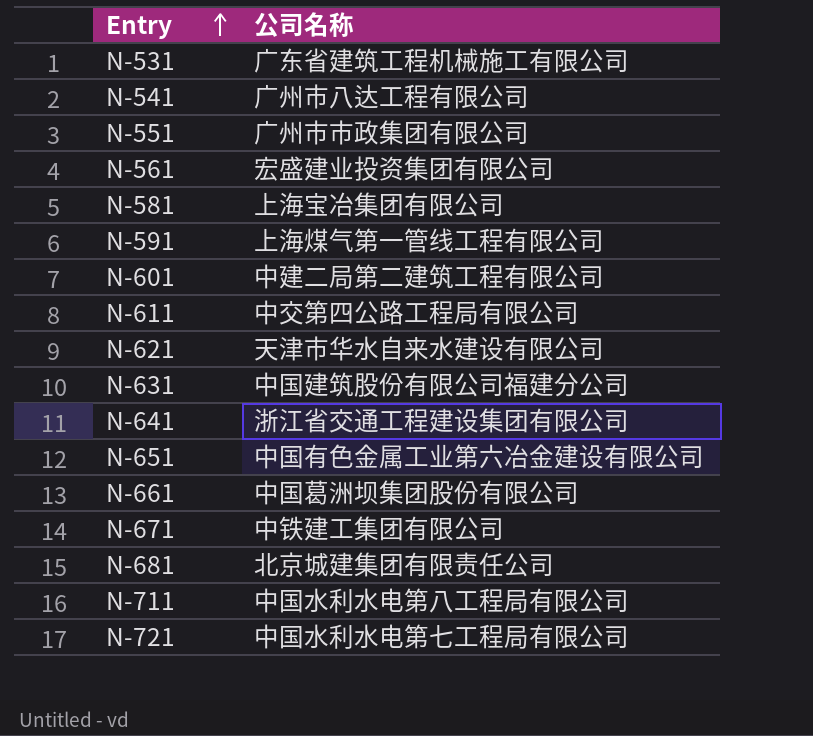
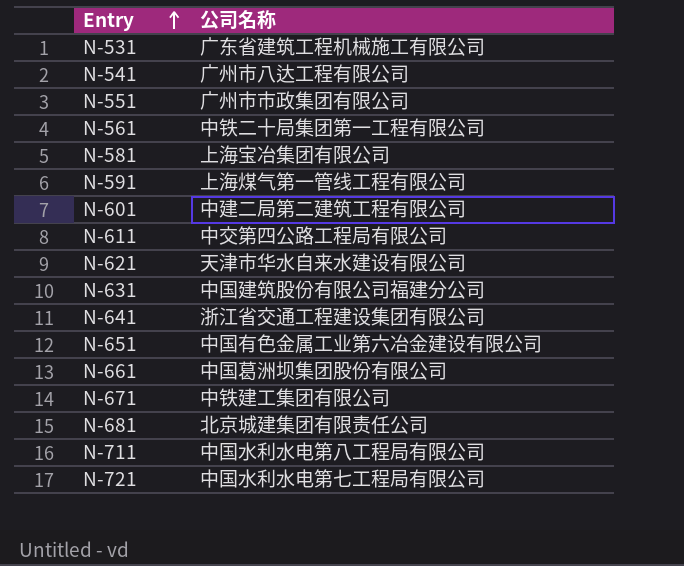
N-561 | 公司名称: 宏盛建业投资集团有限公司 -> 中铁二十局集团第一工程有限公司

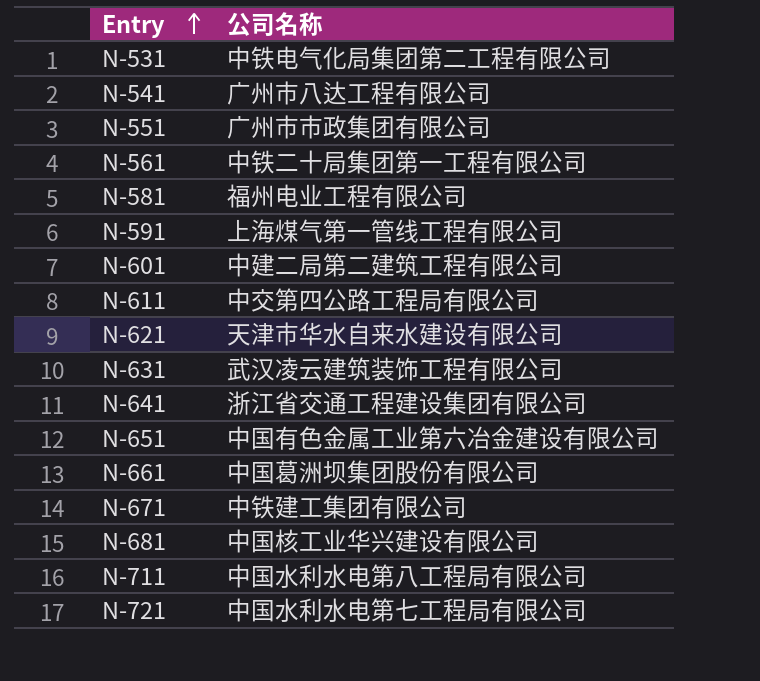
N-531 | 公司名称: 广东省建筑工程机械施工有限公司 -> 中铁电气化局集团第二工程有限公司
N-581 | 公司名称: 上海宝冶集团有限公司 -> 福州电业工程有限公司
N-631 | 公司名称: 中国建筑股份有限公司福建分公司 -> 武汉凌云建筑装饰工程有限公司
N-681 | 公司名称: 北京城建集团有限责任公司 -> 中国核工业华兴建设有限公司

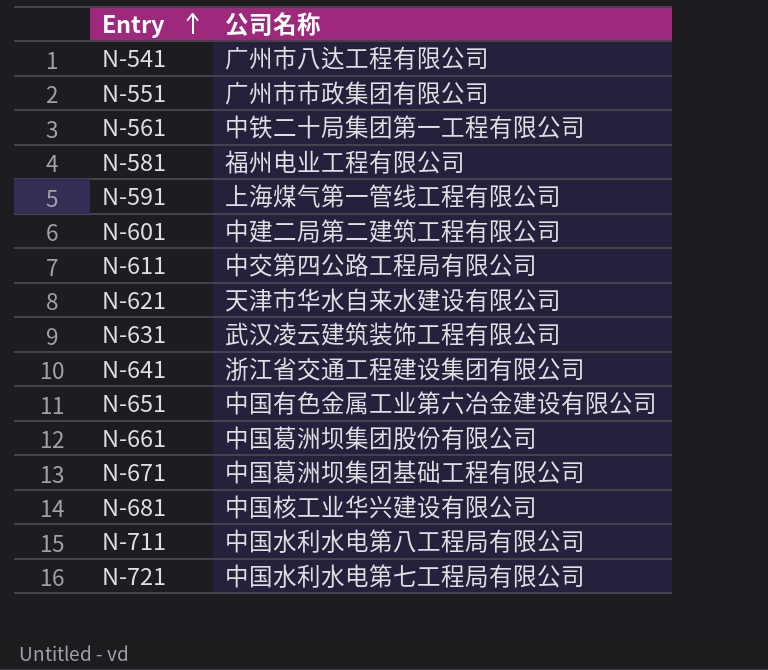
row N-531: 中铁电气化局集团第二工程有限公司 -> none
N-671 | 公司名称: 中铁建工集团有限公司 -> 中国葛洲坝集团基础工程有限公司

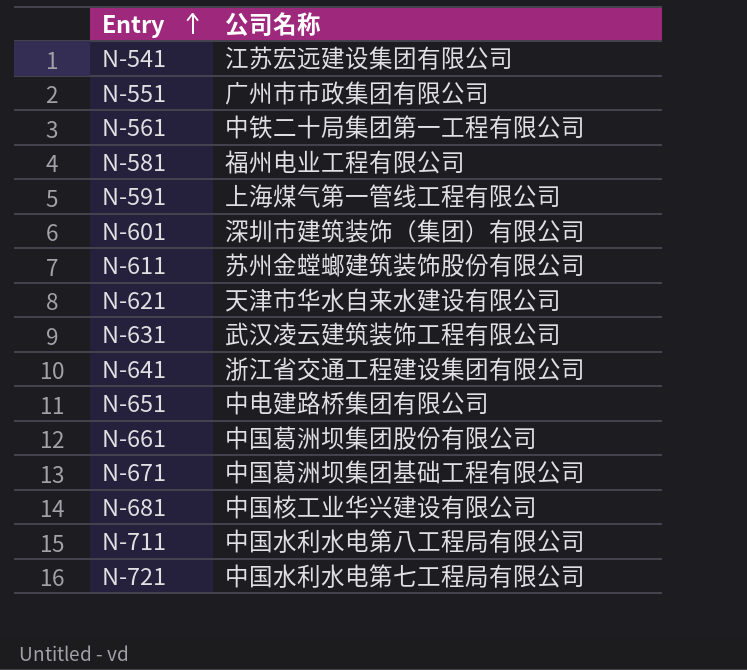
N-541 | 公司名称: 广州市八达工程有限公司 -> 江苏宏远建设集团有限公司
N-601 | 公司名称: 中建二局第二建筑工程有限公司 -> 深圳市建筑装饰（集团）有限公司
N-611 | 公司名称: 中交第四公路工程局有限公司 -> 苏州金螳螂建筑装饰股份有限公司
N-651 | 公司名称: 中国有色金属工业第六冶金建设有限公司 -> 中电建路桥集团有限公司

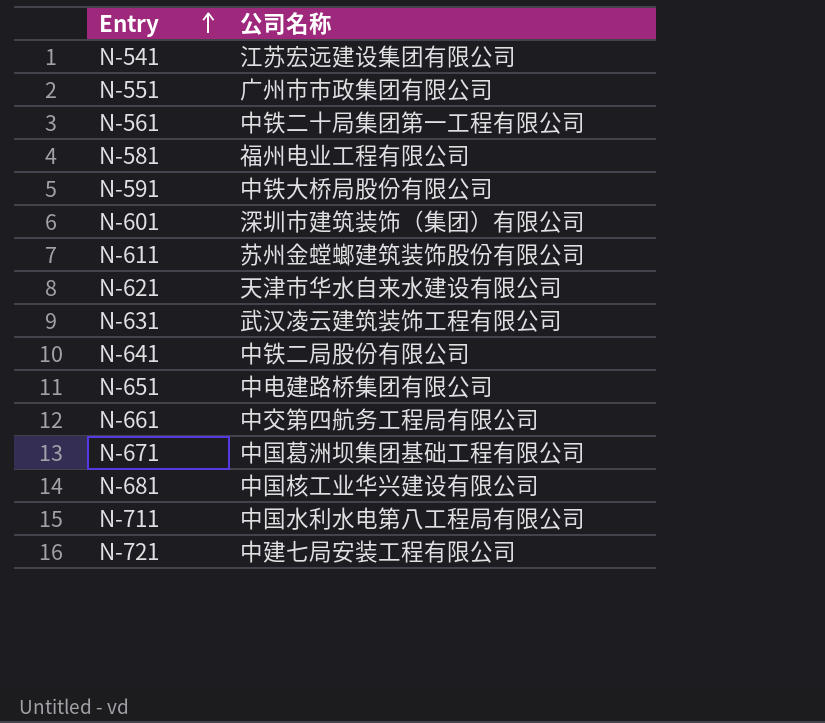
N-591 | 公司名称: 上海煤气第一管线工程有限公司 -> 中铁大桥局股份有限公司
N-641 | 公司名称: 浙江省交通工程建设集团有限公司 -> 中铁二局股份有限公司
N-661 | 公司名称: 中国葛洲坝集团股份有限公司 -> 中交第四航务工程局有限公司
N-721 | 公司名称: 中国水利水电第七工程局有限公司 -> 中建七局安装工程有限公司

